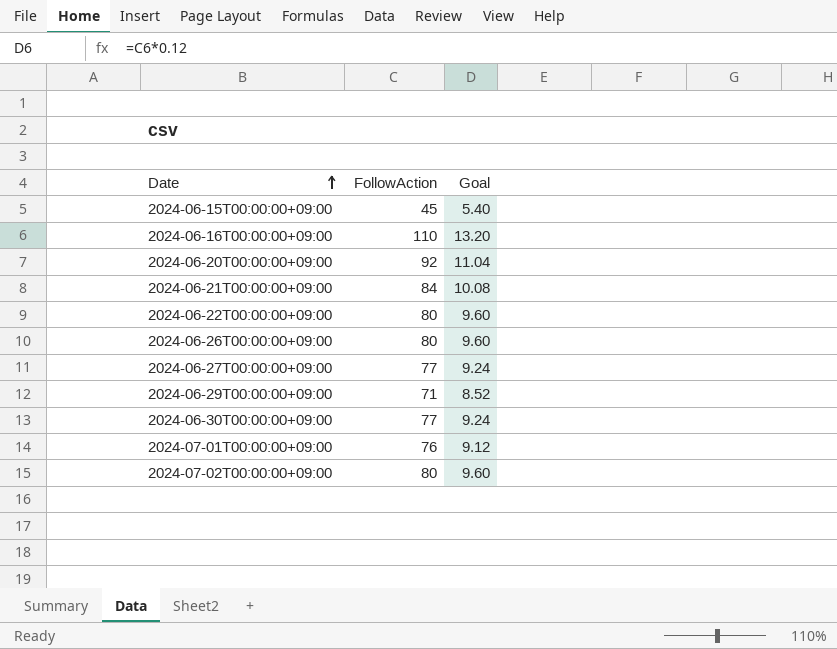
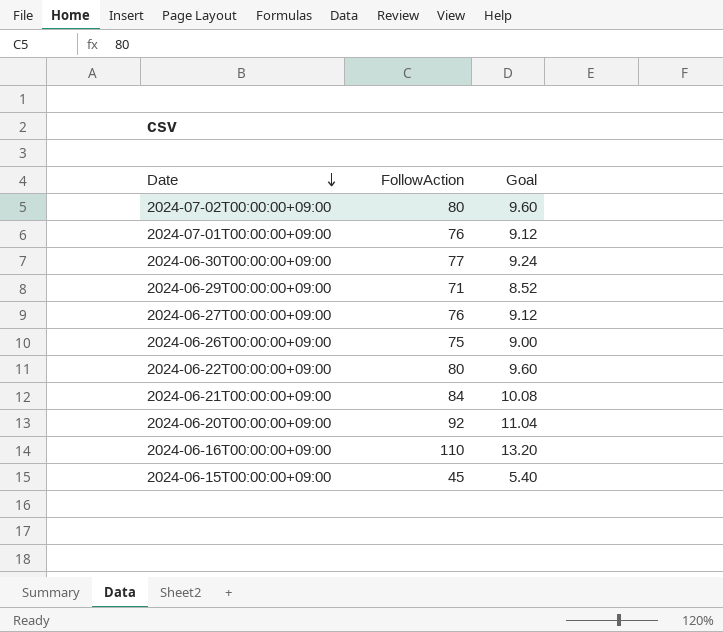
row order: Date ascending -> Date descending
2024-06-27T00:00:00+09:00 | FollowAction: 77 -> 76
2024-06-27T00:00:00+09:00 | Goal: 9.24 -> 9.12
2024-06-26T00:00:00+09:00 | FollowAction: 80 -> 75
2024-06-26T00:00:00+09:00 | Goal: 9.60 -> 9.00

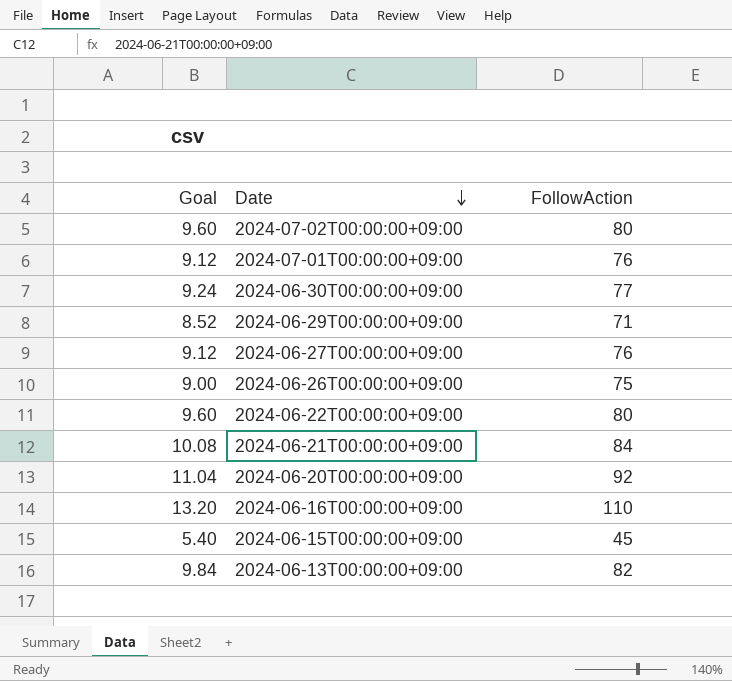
column Goal | position: 3 -> 1
row 2024-06-13T00:00:00+09:00: none -> 9.84 | 82

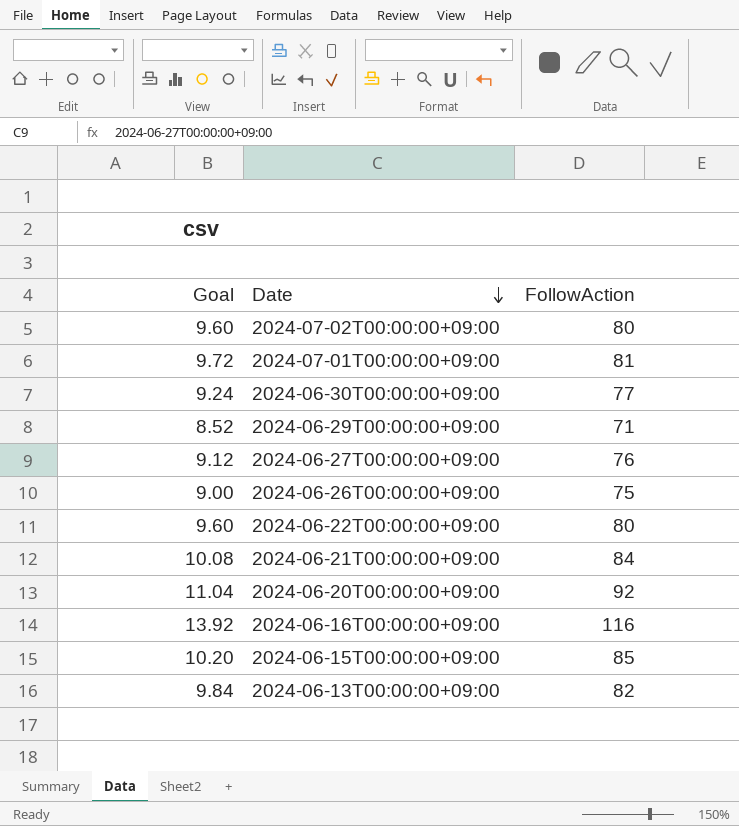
2024-07-01T00:00:00+09:00 | Goal: 9.12 -> 9.72
2024-07-01T00:00:00+09:00 | FollowAction: 76 -> 81
2024-06-16T00:00:00+09:00 | Goal: 13.20 -> 13.92
2024-06-16T00:00:00+09:00 | FollowAction: 110 -> 116
2024-06-15T00:00:00+09:00 | Goal: 5.40 -> 10.20
2024-06-15T00:00:00+09:00 | FollowAction: 45 -> 85

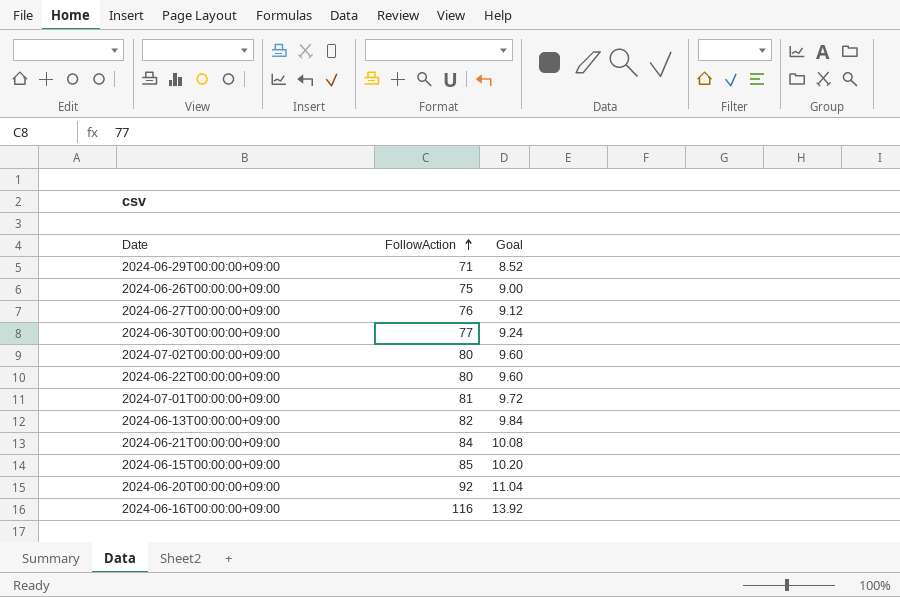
row order: Date descending -> FollowAction ascending
column Goal | position: 1 -> 3

